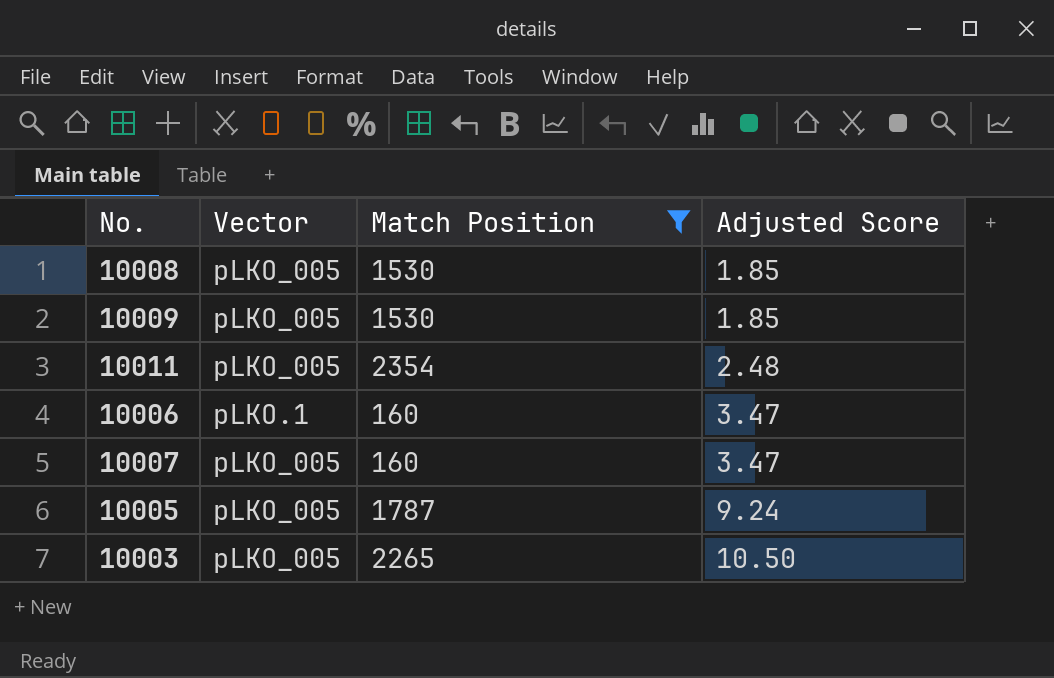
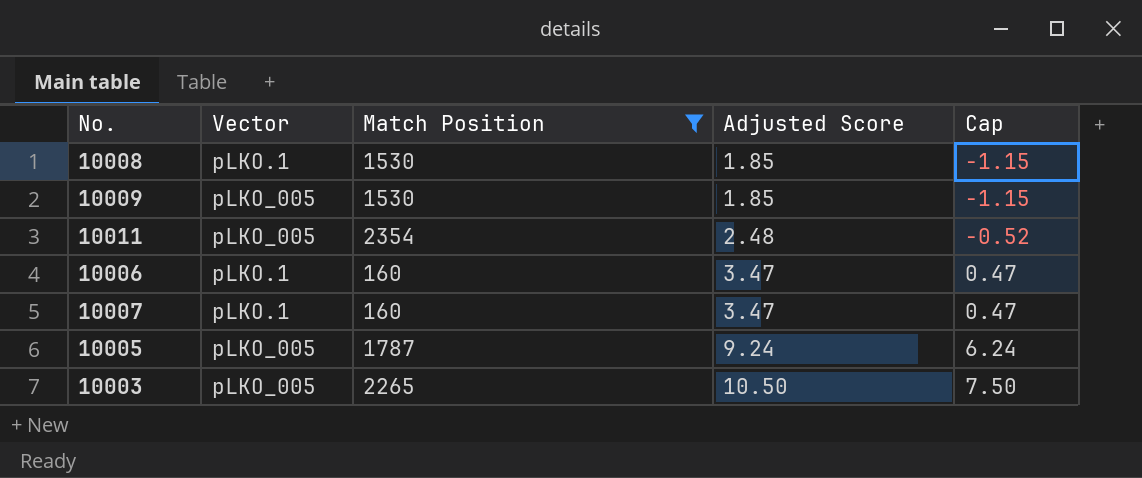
column Cap | formula: none -> [Adjusted Score] - 3
10008 | Vector: pLKO_005 -> pLKO.1
10007 | Vector: pLKO_005 -> pLKO.1

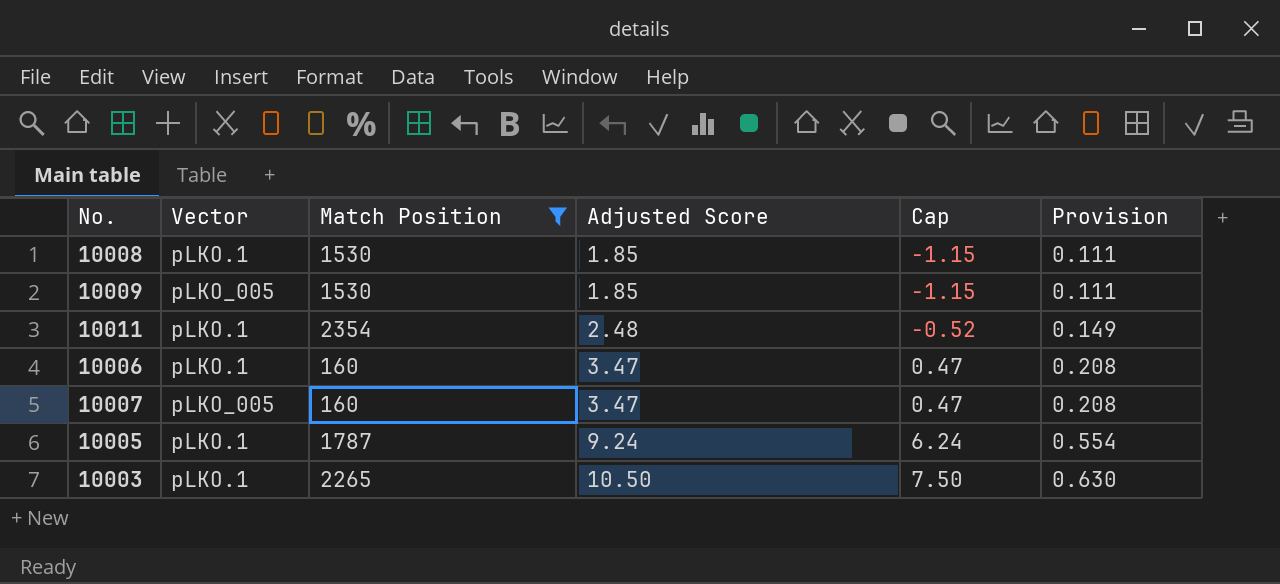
column Provision | formula: none -> [Adjusted Score] * 0.06
10011 | Vector: pLKO_005 -> pLKO.1
10007 | Vector: pLKO.1 -> pLKO_005
10005 | Vector: pLKO_005 -> pLKO.1
10003 | Vector: pLKO_005 -> pLKO.1

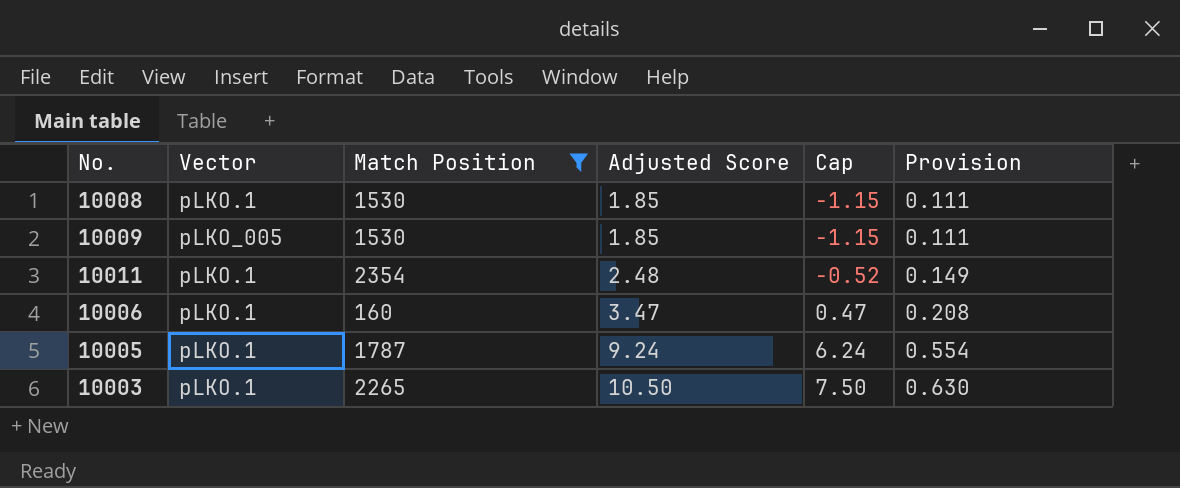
row 10007: pLKO_005 | 160 | 3.47 | 0.47 | 0.208 -> none

